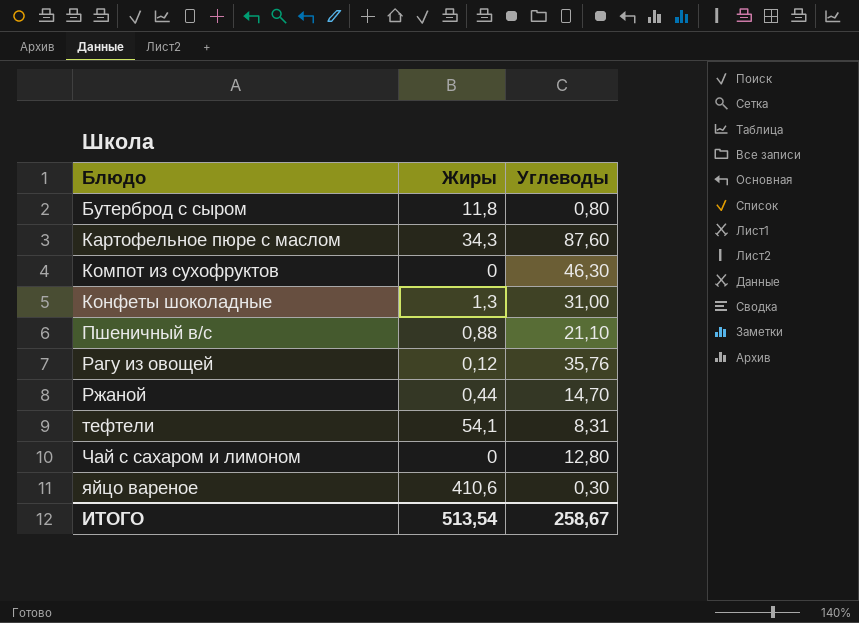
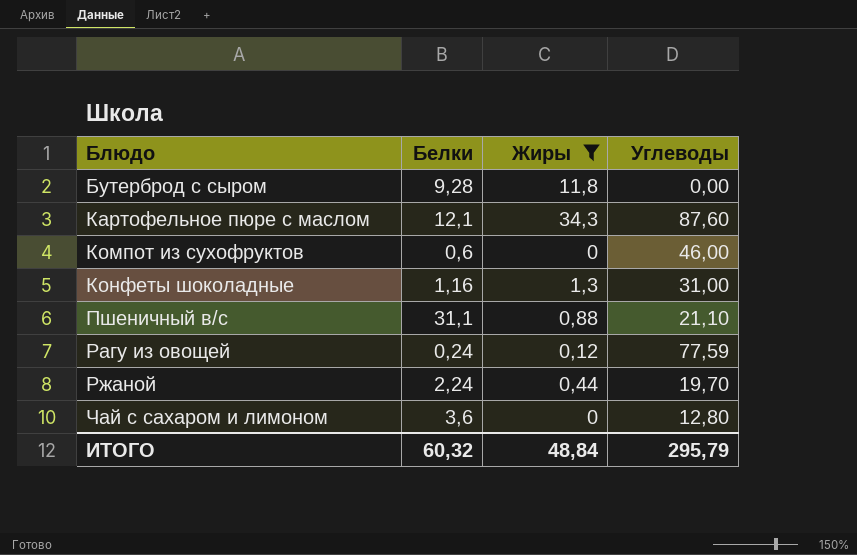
filter: none -> Жиры <= 34,3
column Белки | position: none -> 2
Бутерброд с сыром | Углеводы: 0,80 -> 0,00
Компот из сухофруктов | Углеводы: 46,30 -> 46,00
Рагу из овощей | Углеводы: 35,76 -> 77,59
Ржаной | Углеводы: 14,70 -> 19,70
ИТОГО | Жиры: 513,54 -> 48,84
ИТОГО | Углеводы: 258,67 -> 295,79

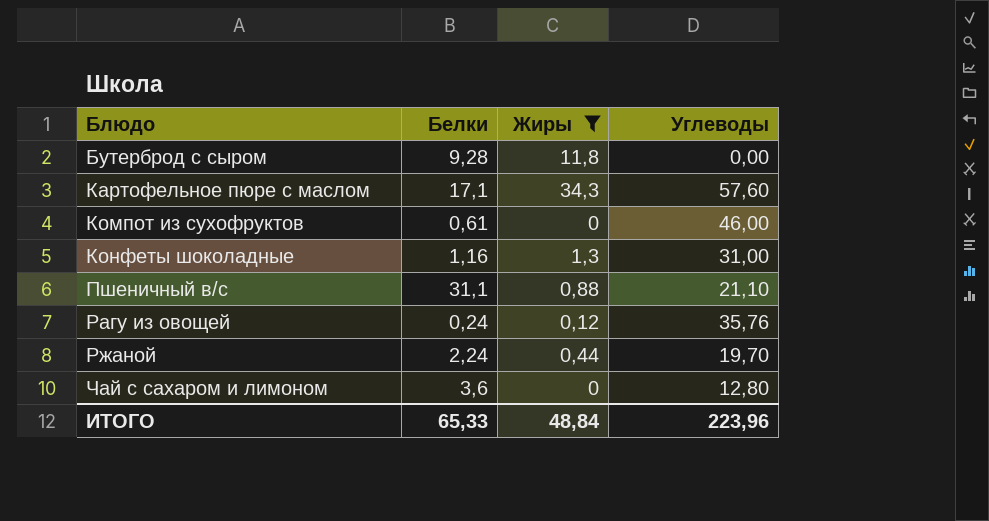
Картофельное пюре с маслом | Белки: 12,1 -> 17,1
Картофельное пюре с маслом | Углеводы: 87,60 -> 57,60
Компот из сухофруктов | Белки: 0,6 -> 0,61
Рагу из овощей | Углеводы: 77,59 -> 35,76
ИТОГО | Белки: 60,32 -> 65,33
ИТОГО | Углеводы: 295,79 -> 223,96

